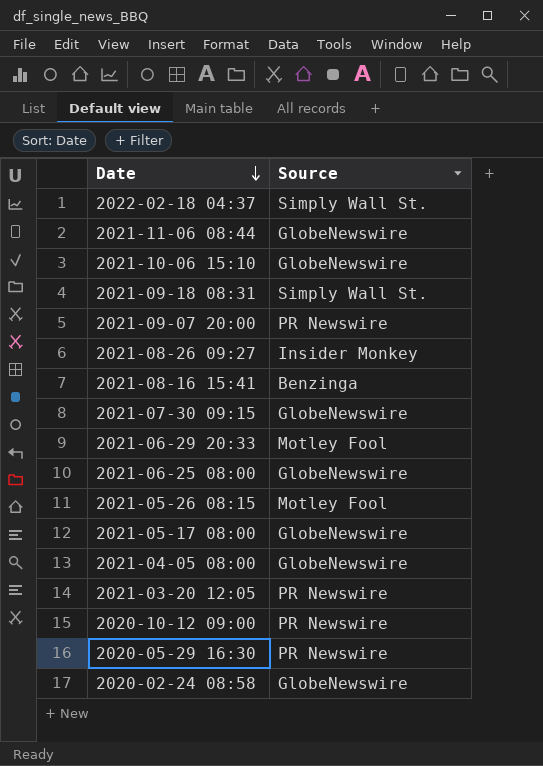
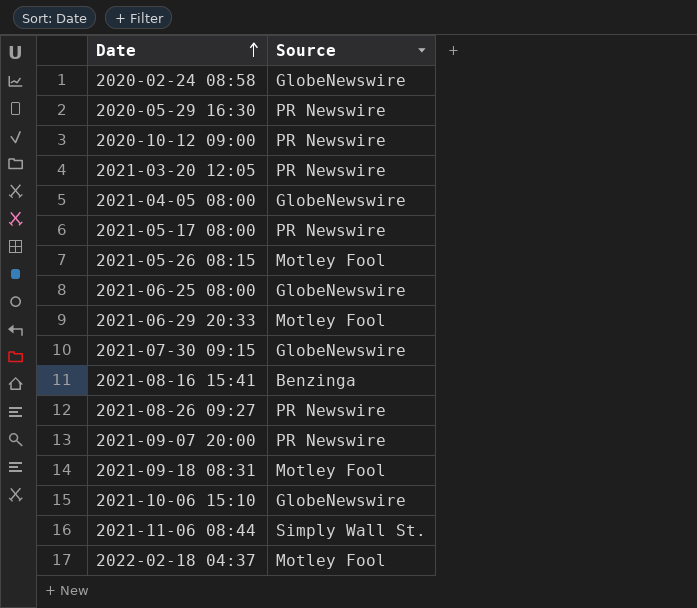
row order: Date descending -> Date ascending
2021-05-17 08:00 | Source: GlobeNewswire -> PR Newswire
2021-08-26 09:27 | Source: Insider Monkey -> PR Newswire
2021-09-18 08:31 | Source: Simply Wall St. -> Motley Fool
2021-11-06 08:44 | Source: GlobeNewswire -> Simply Wall St.
2022-02-18 04:37 | Source: Simply Wall St. -> Motley Fool

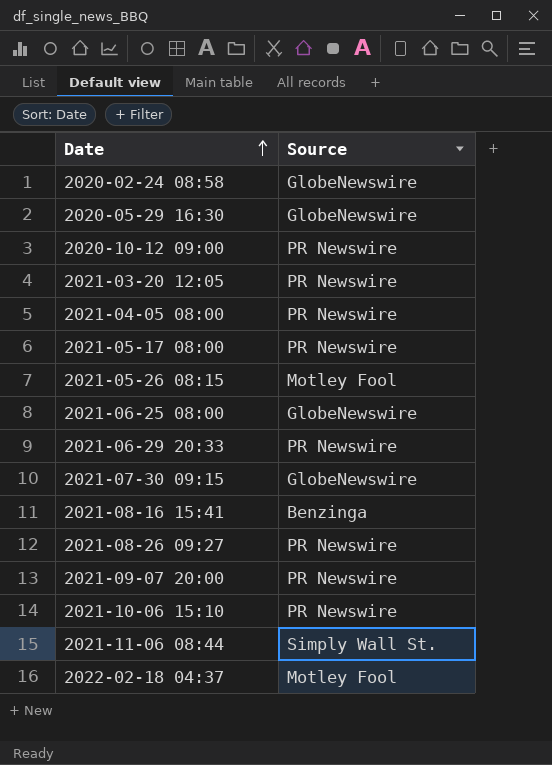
row 2021-09-18 08:31: Motley Fool -> none
2020-05-29 16:30 | Source: PR Newswire -> GlobeNewswire
2021-04-05 08:00 | Source: GlobeNewswire -> PR Newswire
2021-06-29 20:33 | Source: Motley Fool -> PR Newswire
2021-10-06 15:10 | Source: GlobeNewswire -> PR Newswire

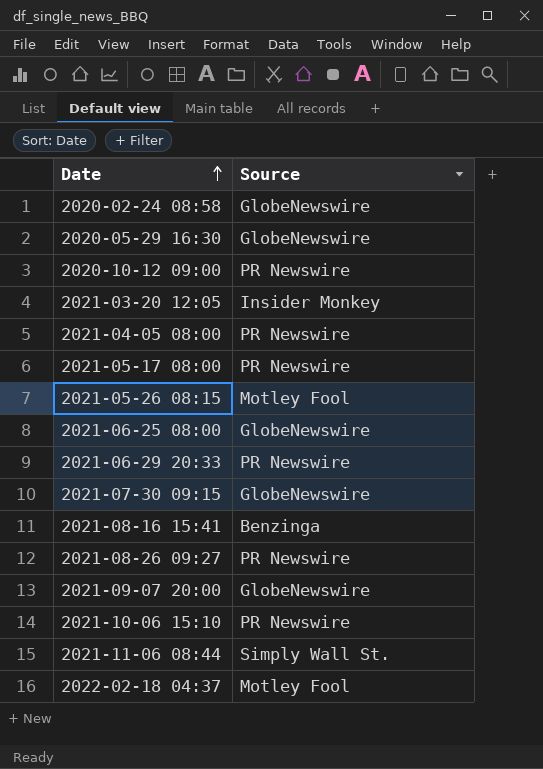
2021-03-20 12:05 | Source: PR Newswire -> Insider Monkey
2021-09-07 20:00 | Source: PR Newswire -> GlobeNewswire

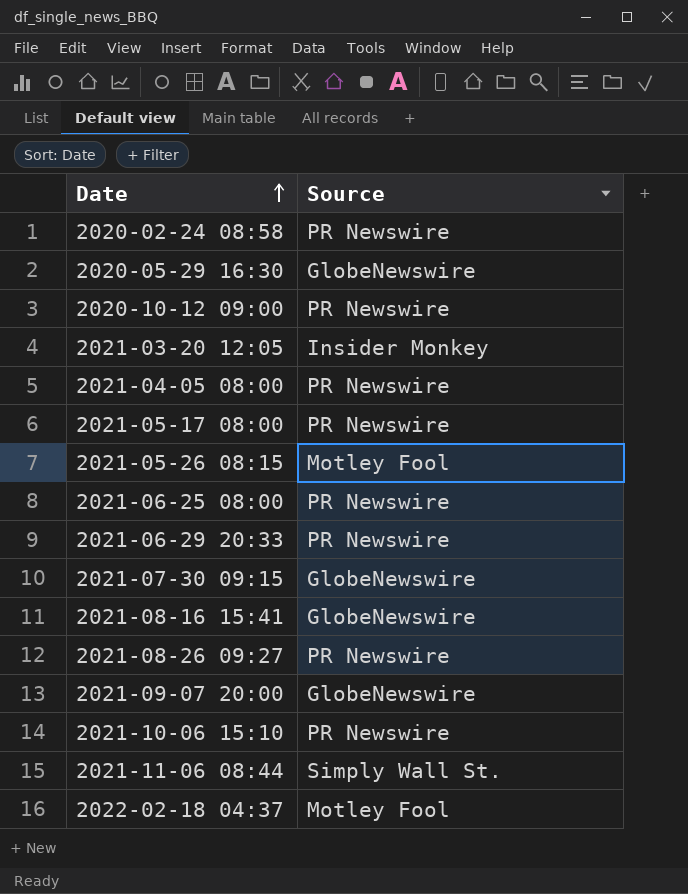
2020-02-24 08:58 | Source: GlobeNewswire -> PR Newswire
2021-06-25 08:00 | Source: GlobeNewswire -> PR Newswire
2021-08-16 15:41 | Source: Benzinga -> GlobeNewswire

